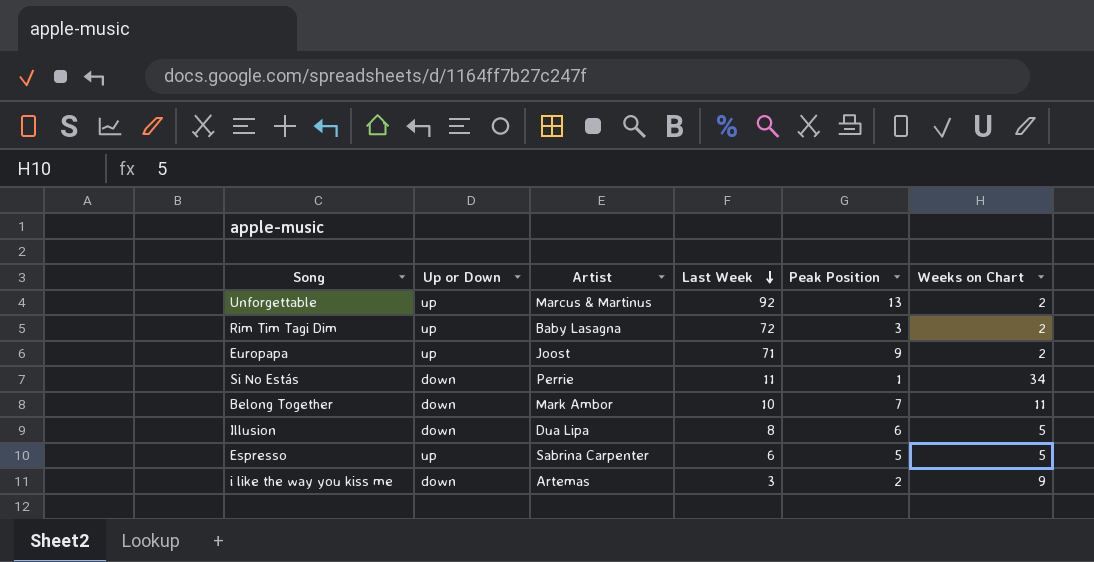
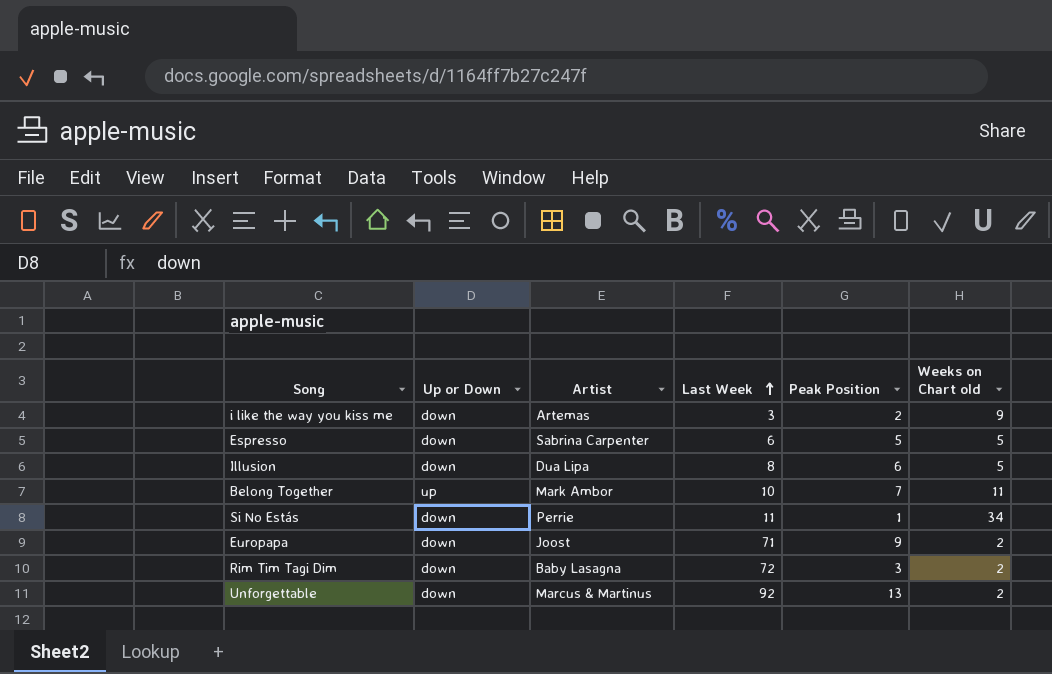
row order: Last Week descending -> Last Week ascending
column name: Weeks on Chart -> Weeks on Chart old
Espresso | Up or Down: up -> down
Belong Together | Up or Down: down -> up
Europapa | Up or Down: up -> down
Rim Tim Tagi Dim | Up or Down: up -> down
Unforgettable | Up or Down: up -> down

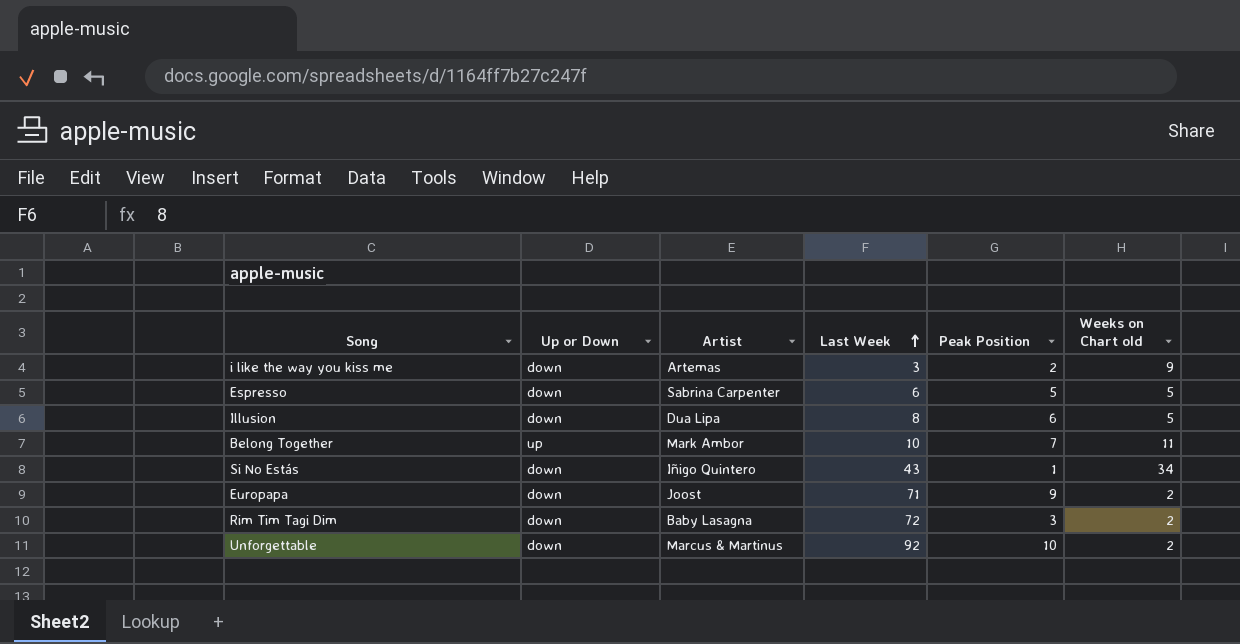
Si No Estás | Artist: Perrie -> Iñigo Quintero
Si No Estás | Last Week: 11 -> 43
Unforgettable | Peak Position: 13 -> 10

